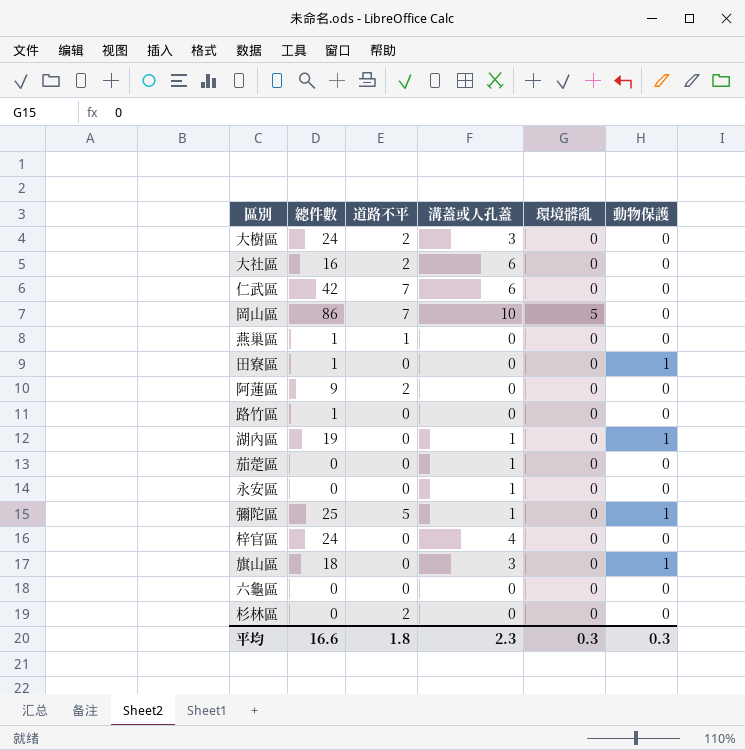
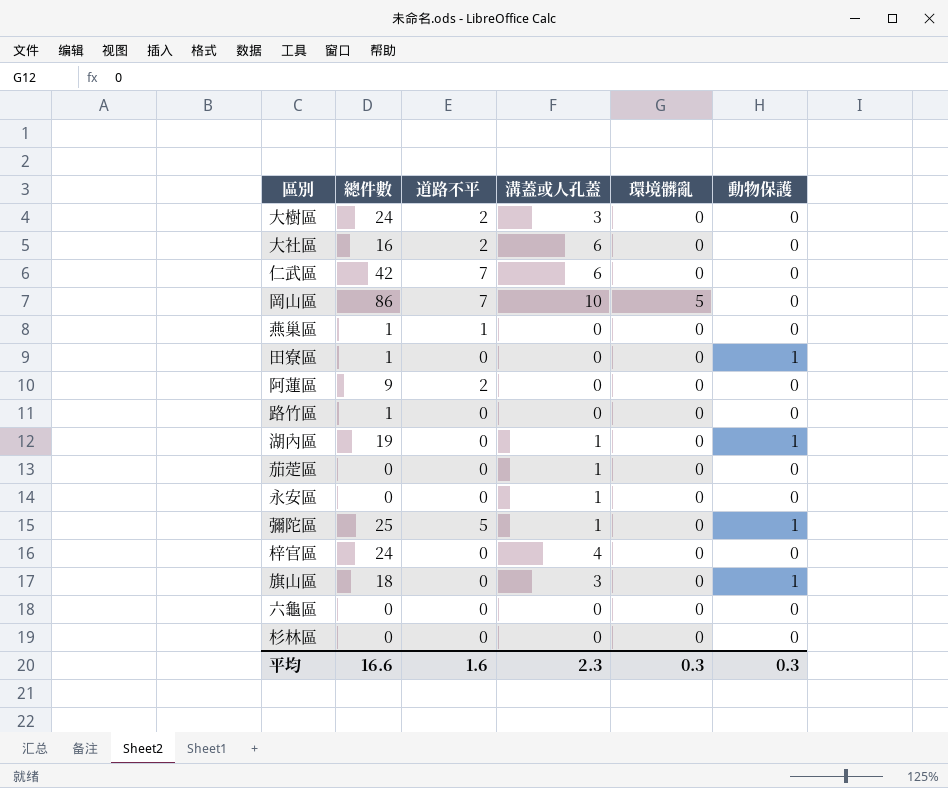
杉林區 | 道路不平: 2 -> 0
平均 | 道路不平: 1.8 -> 1.6

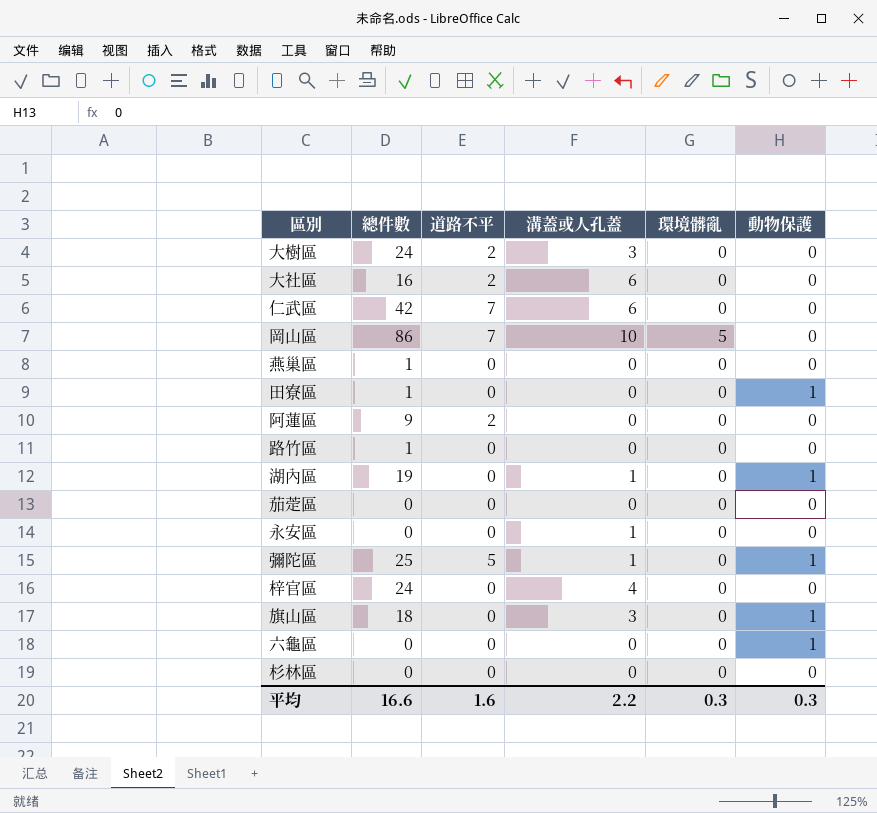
燕巢區 | 道路不平: 1 -> 0
茄萣區 | 溝蓋或人孔蓋: 1 -> 0
六龜區 | 動物保護: 0 -> 1
平均 | 溝蓋或人孔蓋: 2.3 -> 2.2

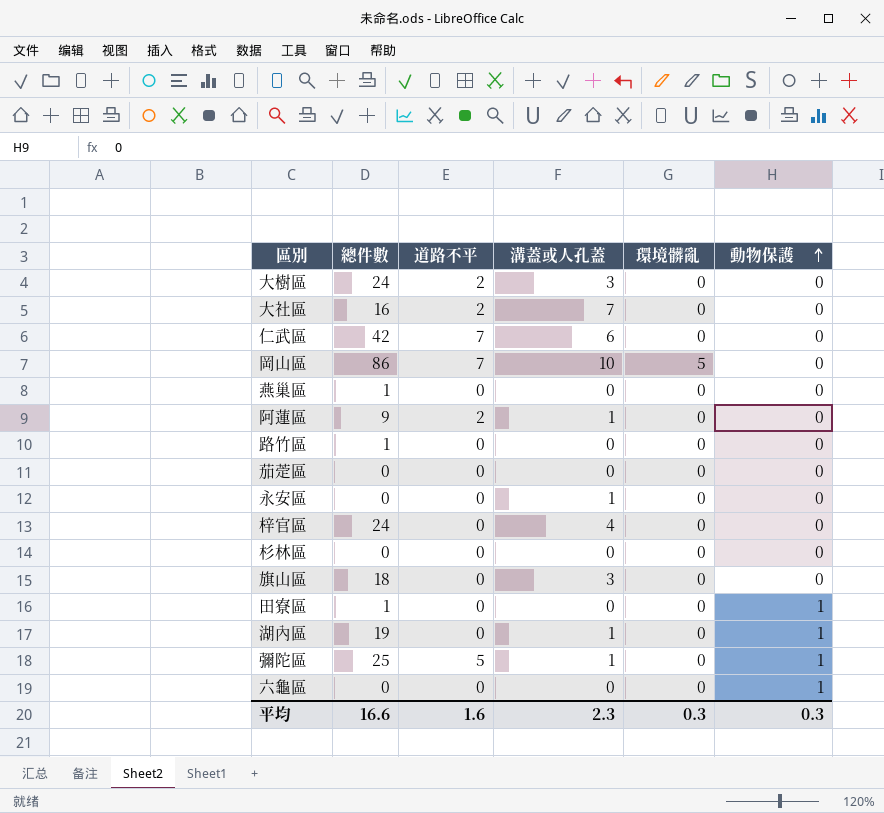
row order: none -> 動物保護 ascending
大社區 | 溝蓋或人孔蓋: 6 -> 7
阿蓮區 | 溝蓋或人孔蓋: 0 -> 1
旗山區 | 動物保護: 1 -> 0
平均 | 溝蓋或人孔蓋: 2.2 -> 2.3

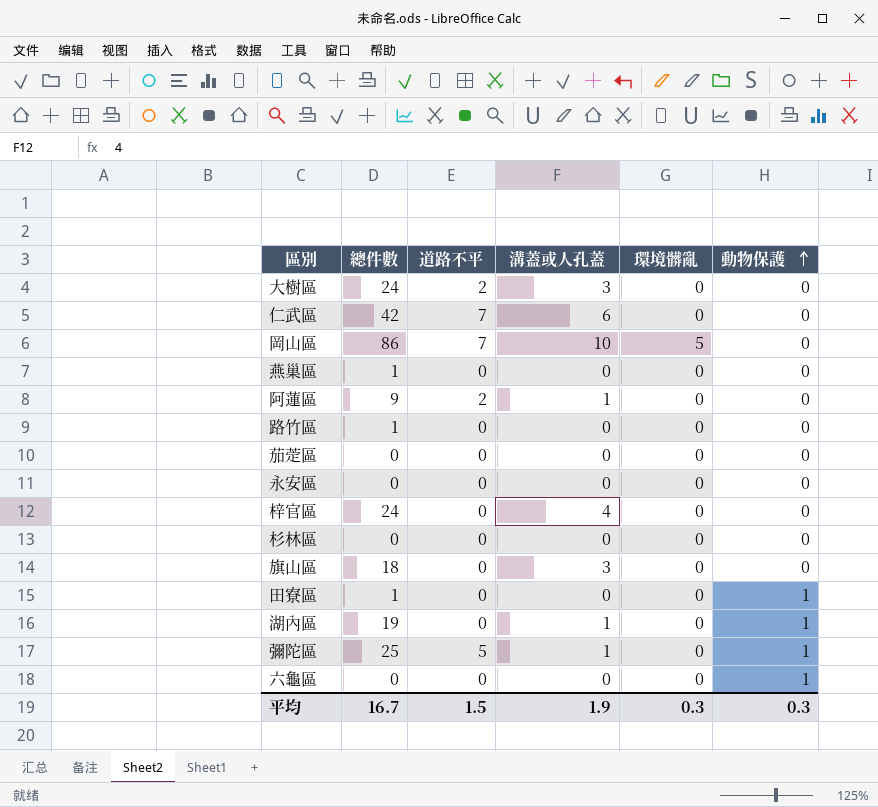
row 大社區: 16 | 2 | 7 | 0 | 0 -> none
永安區 | 溝蓋或人孔蓋: 1 -> 0
平均 | 總件數: 16.6 -> 16.7
平均 | 道路不平: 1.6 -> 1.5
平均 | 溝蓋或人孔蓋: 2.3 -> 1.9

